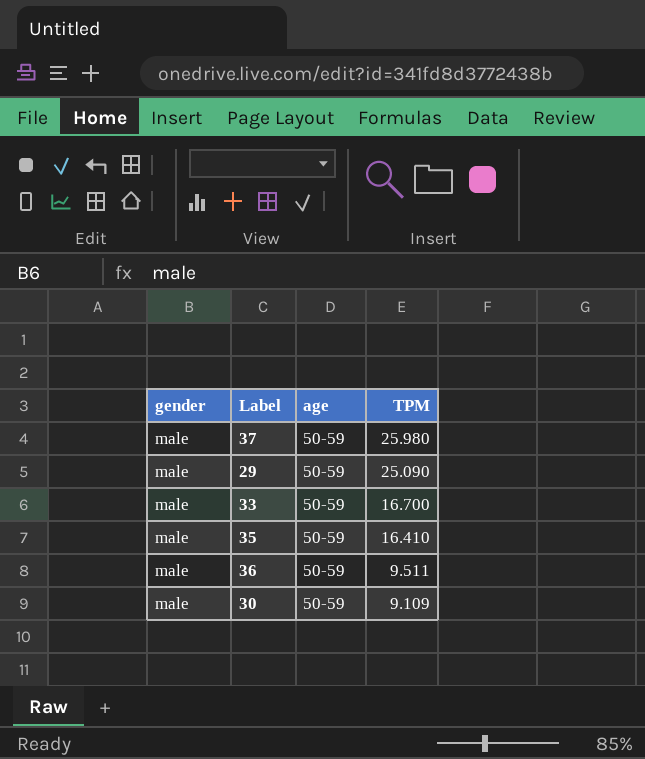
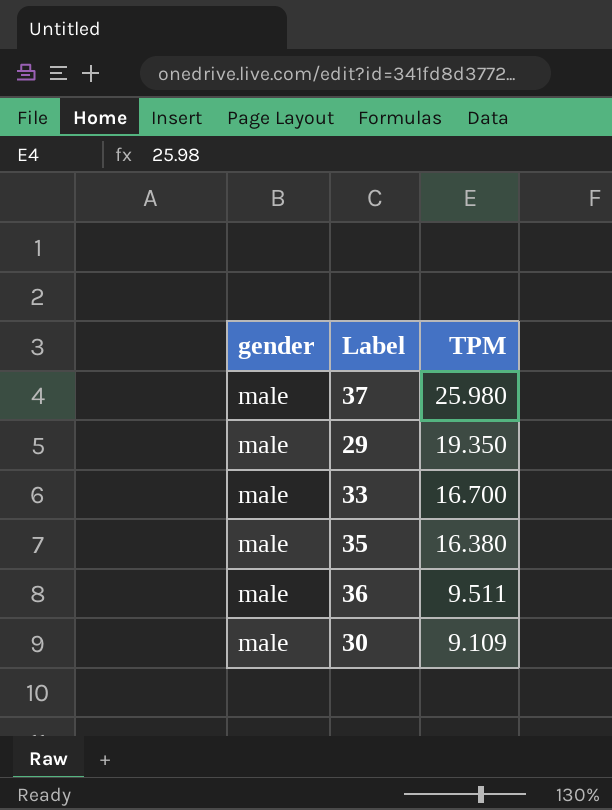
column age | position: 3 -> none
29 | TPM: 25.090 -> 19.350
35 | TPM: 16.410 -> 16.380

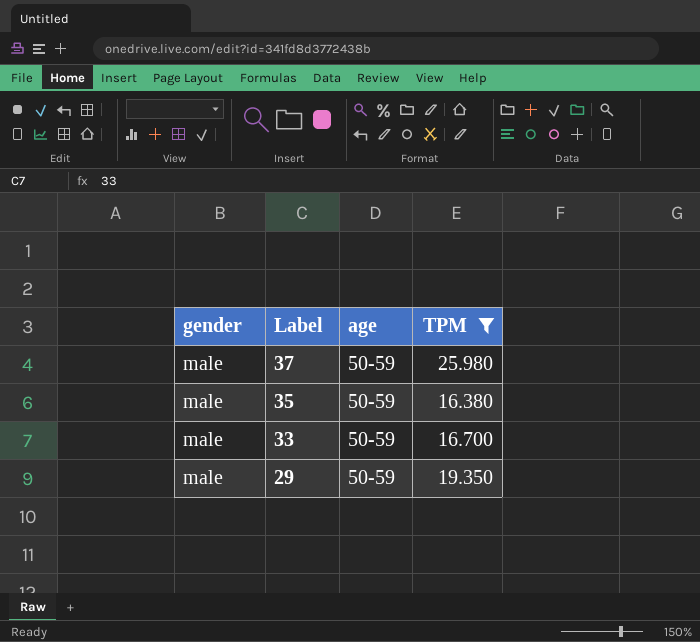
filter: none -> TPM >= 16.380
row order: TPM descending -> Label descending
column age | position: none -> 3

